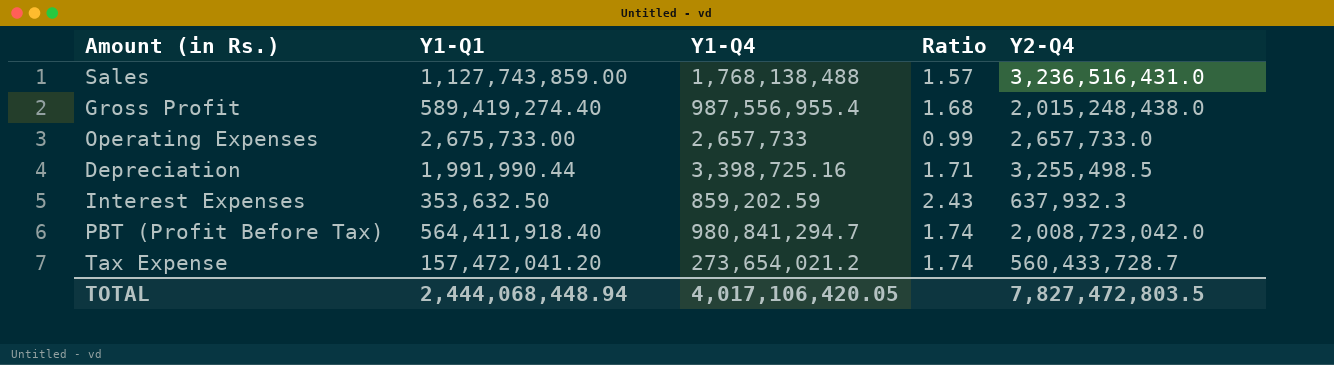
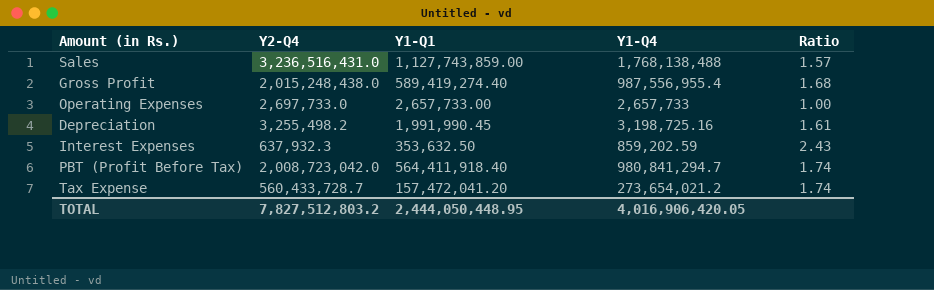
column Y2-Q4 | position: 5 -> 2
Operating Expenses | Y2-Q4: 2,657,733.0 -> 2,697,733.0
Operating Expenses | Y1-Q1: 2,675,733.00 -> 2,657,733.00
Operating Expenses | Ratio: 0.99 -> 1.00
Depreciation | Y2-Q4: 3,255,498.5 -> 3,255,498.2
Depreciation | Y1-Q1: 1,991,990.44 -> 1,991,990.45
Depreciation | Y1-Q4: 3,398,725.16 -> 3,198,725.16
Depreciation | Ratio: 1.71 -> 1.61
TOTAL | Y2-Q4: 7,827,472,803.5 -> 7,827,512,803.2
TOTAL | Y1-Q1: 2,444,068,448.94 -> 2,444,050,448.95
TOTAL | Y1-Q4: 4,017,106,420.05 -> 4,016,906,420.05

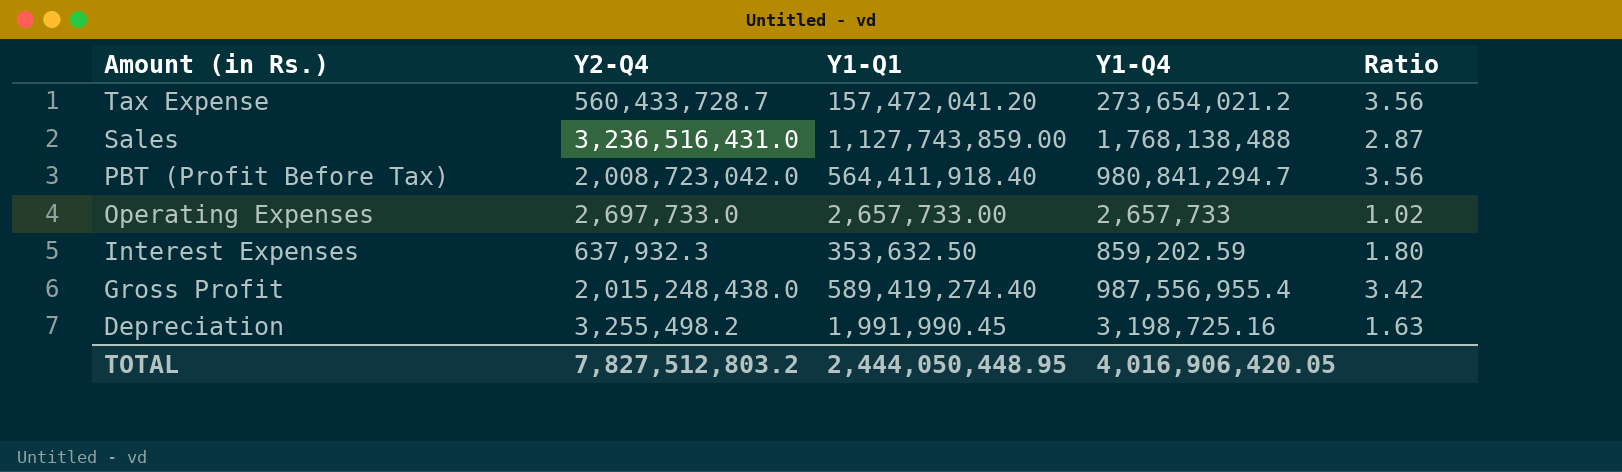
row order: none -> Amount (in Rs.) descending
column Ratio | formula: [Y1-Q4] / [Y1-Q1] -> [Y2-Q4] / [Y1-Q1]

